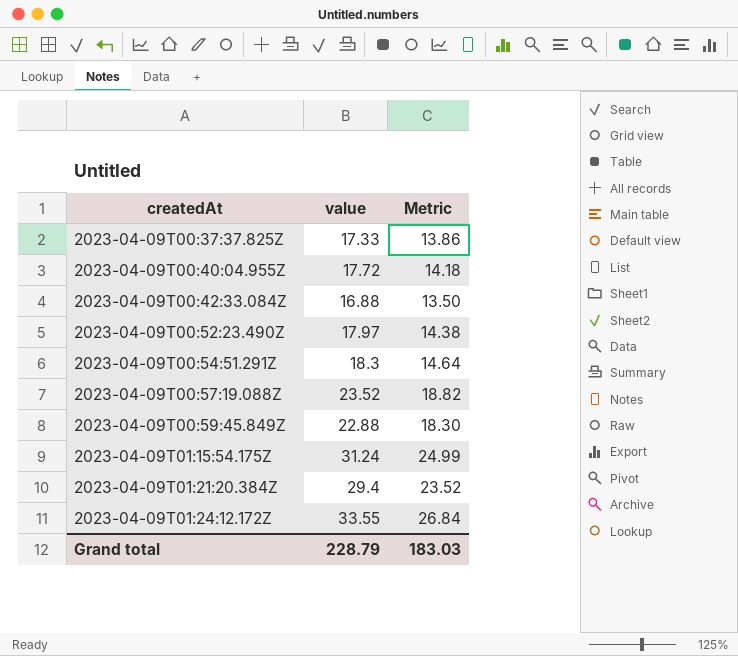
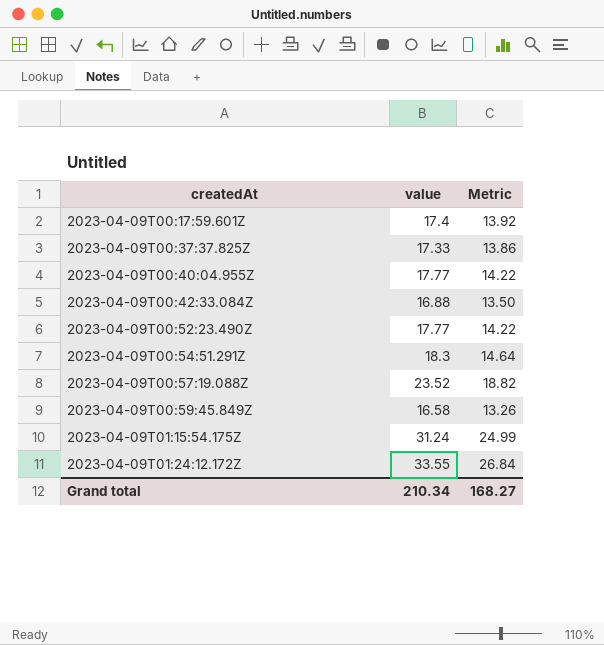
row 2023-04-09T01:21:20.384Z: 29.4 | 23.52 -> none
row 2023-04-09T00:17:59.601Z: none -> 17.4 | 13.92
2023-04-09T00:40:04.955Z | value: 17.72 -> 17.77
2023-04-09T00:40:04.955Z | Metric: 14.18 -> 14.22
2023-04-09T00:52:23.490Z | value: 17.97 -> 17.77
2023-04-09T00:52:23.490Z | Metric: 14.38 -> 14.22
2023-04-09T00:59:45.849Z | value: 22.88 -> 16.58
2023-04-09T00:59:45.849Z | Metric: 18.30 -> 13.26
Grand total | value: 228.79 -> 210.34
Grand total | Metric: 183.03 -> 168.27

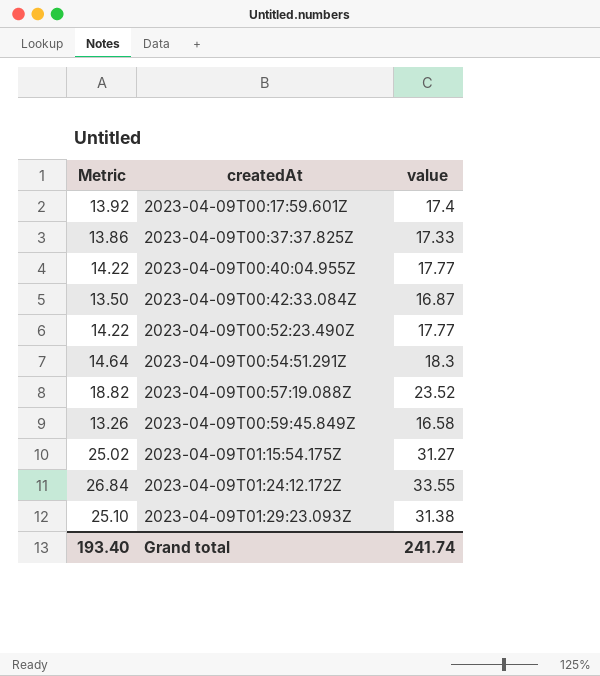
column Metric | position: 3 -> 1
2023-04-09T00:42:33.084Z | value: 16.88 -> 16.87
2023-04-09T01:15:54.175Z | Metric: 24.99 -> 25.02
2023-04-09T01:15:54.175Z | value: 31.24 -> 31.27
row 2023-04-09T01:29:23.093Z: none -> 25.10 | 31.38
Grand total | Metric: 168.27 -> 193.40
Grand total | value: 210.34 -> 241.74

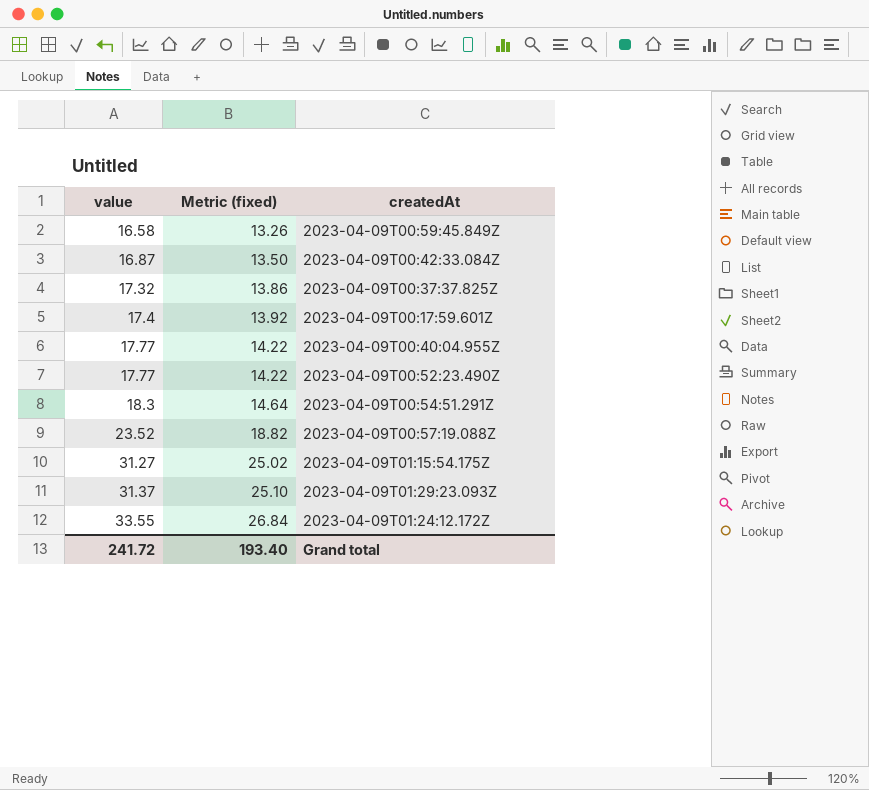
row order: createdAt ascending -> value ascending
column value | position: 3 -> 1
column name: Metric -> Metric (fixed)
2023-04-09T00:37:37.825Z | value: 17.33 -> 17.32
2023-04-09T01:29:23.093Z | value: 31.38 -> 31.37
Grand total | value: 241.74 -> 241.72

